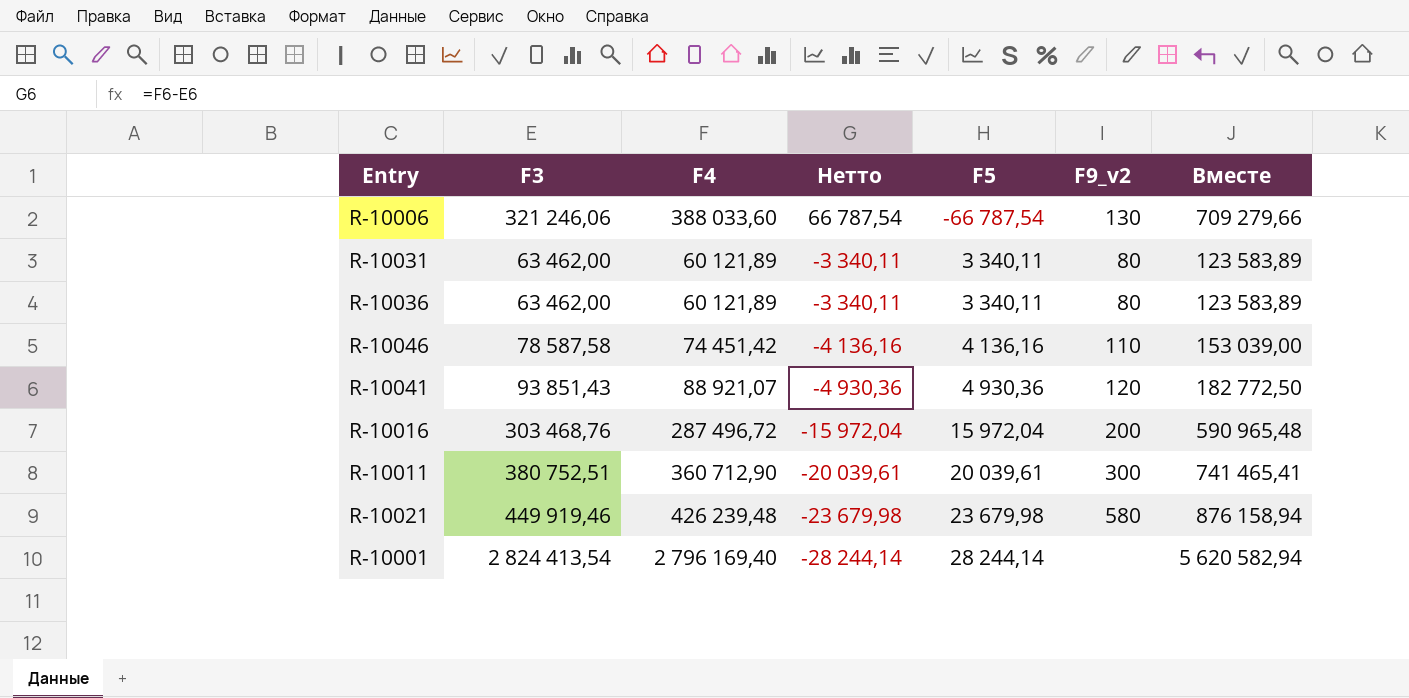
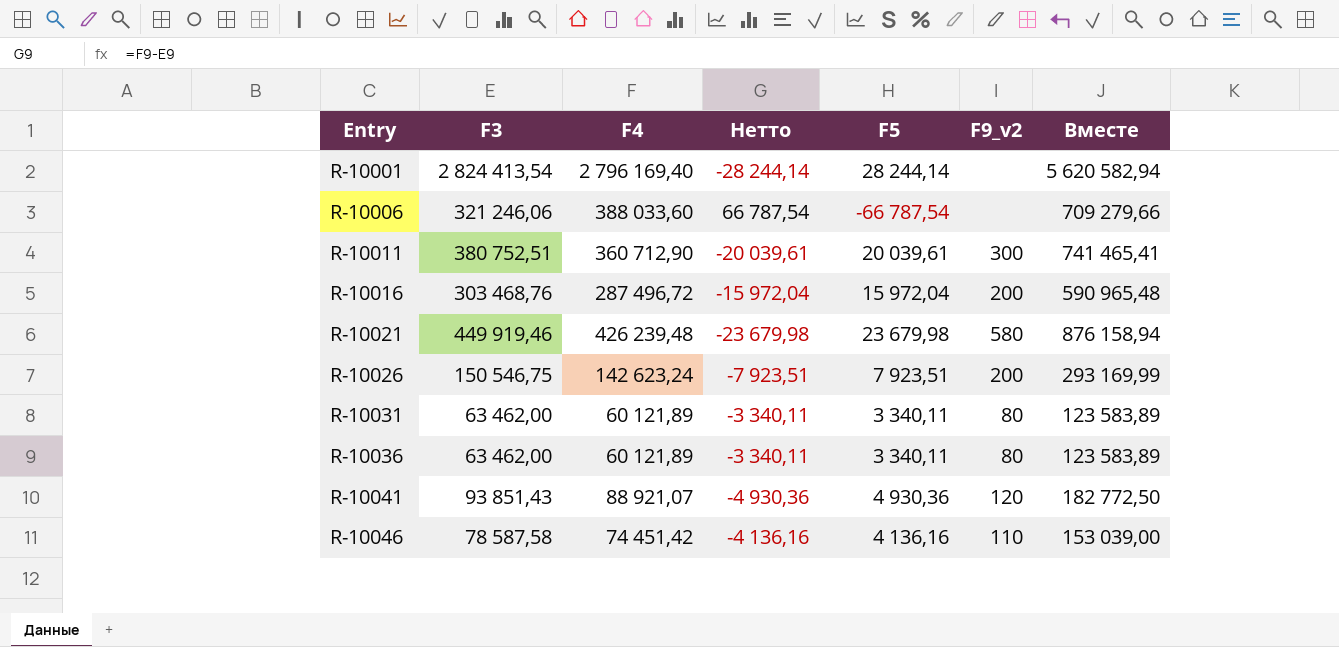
row order: Нетто descending -> Entry ascending
R-10006 | F9_v2: 130 -> none
row R-10026: none -> 150 546,75 | 142 623,24 | -7 923,51 | 7 923,51 | 200 | 293 169,99

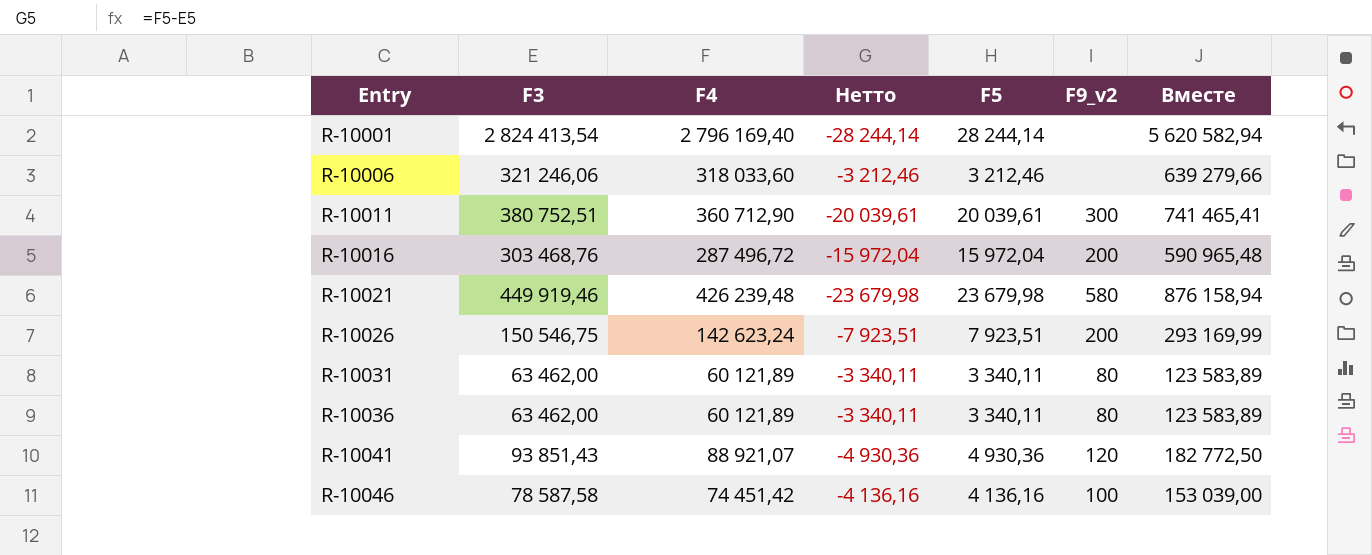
R-10006 | F4: 388 033,60 -> 318 033,60
R-10006 | Нетто: 66 787,54 -> -3 212,46
R-10006 | F5: -66 787,54 -> 3 212,46
R-10006 | Вместе: 709 279,66 -> 639 279,66
R-10046 | F9_v2: 110 -> 100

